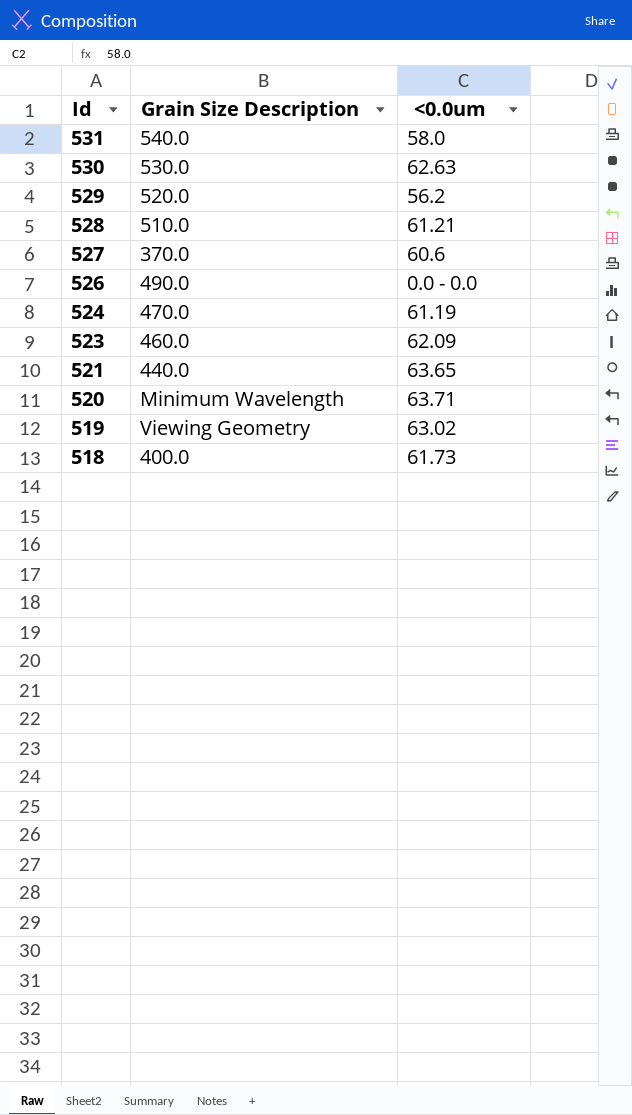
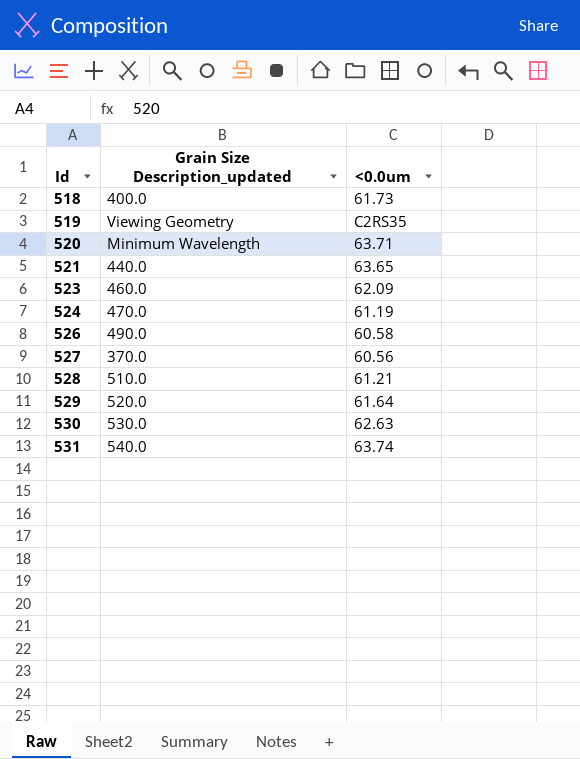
row order: Id descending -> Id ascending
column name: Grain Size Description -> Grain Size Description_updated
519 | <0.0um: 63.02 -> C2RS35
526 | <0.0um: 0.0 - 0.0 -> 60.58
527 | <0.0um: 60.6 -> 60.56
529 | <0.0um: 56.2 -> 61.64
531 | <0.0um: 58.0 -> 63.74

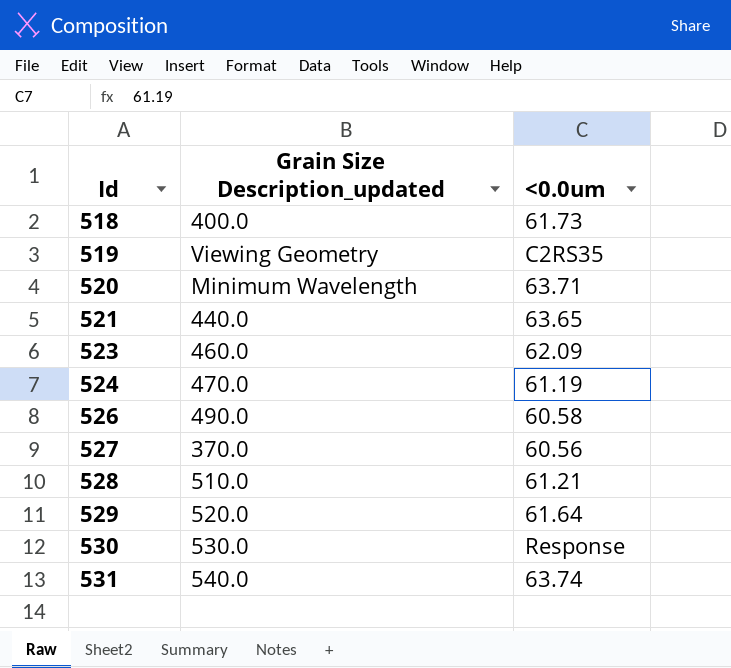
530 | <0.0um: 62.63 -> Response

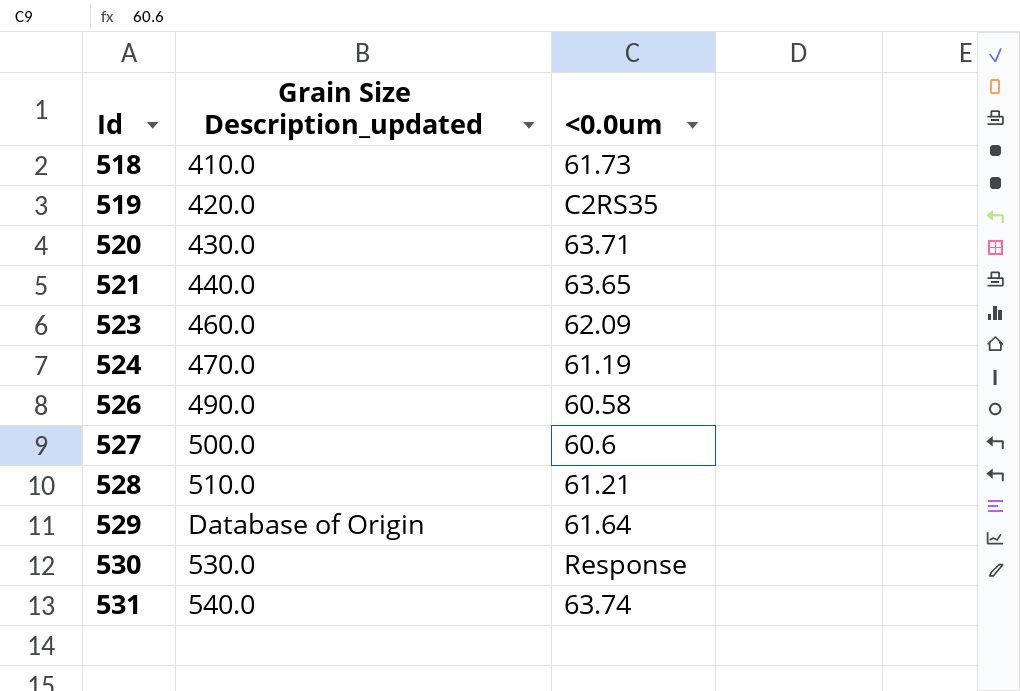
518 | Grain Size Description_updated: 400.0 -> 410.0
519 | Grain Size Description_updated: Viewing Geometry -> 420.0
520 | Grain Size Description_updated: Minimum Wavelength -> 430.0
527 | Grain Size Description_updated: 370.0 -> 500.0
527 | <0.0um: 60.56 -> 60.6
529 | Grain Size Description_updated: 520.0 -> Database of Origin

